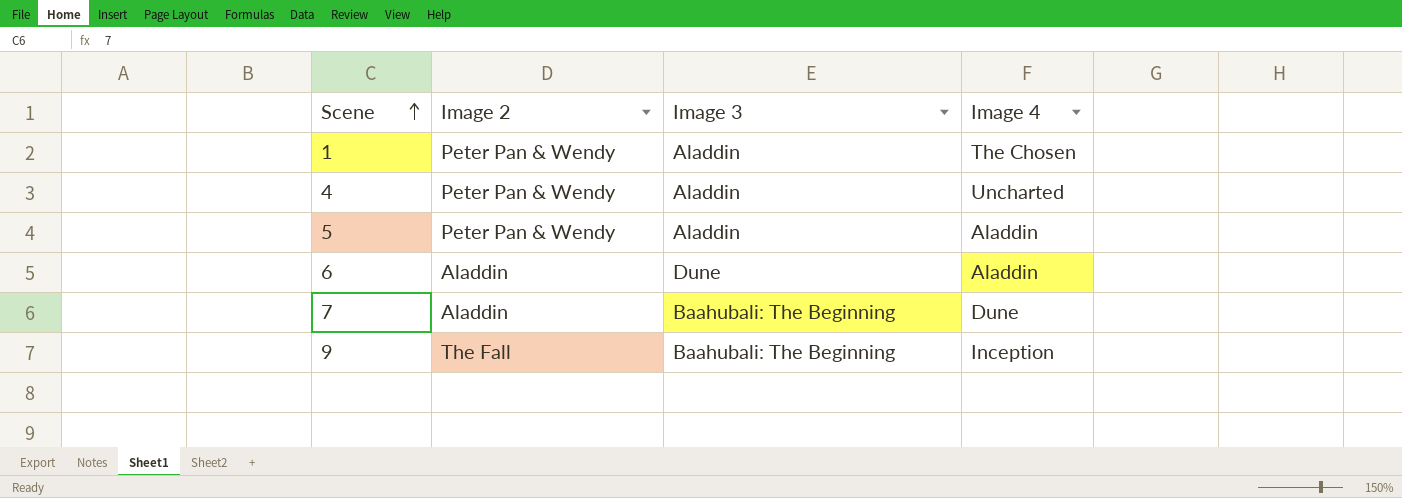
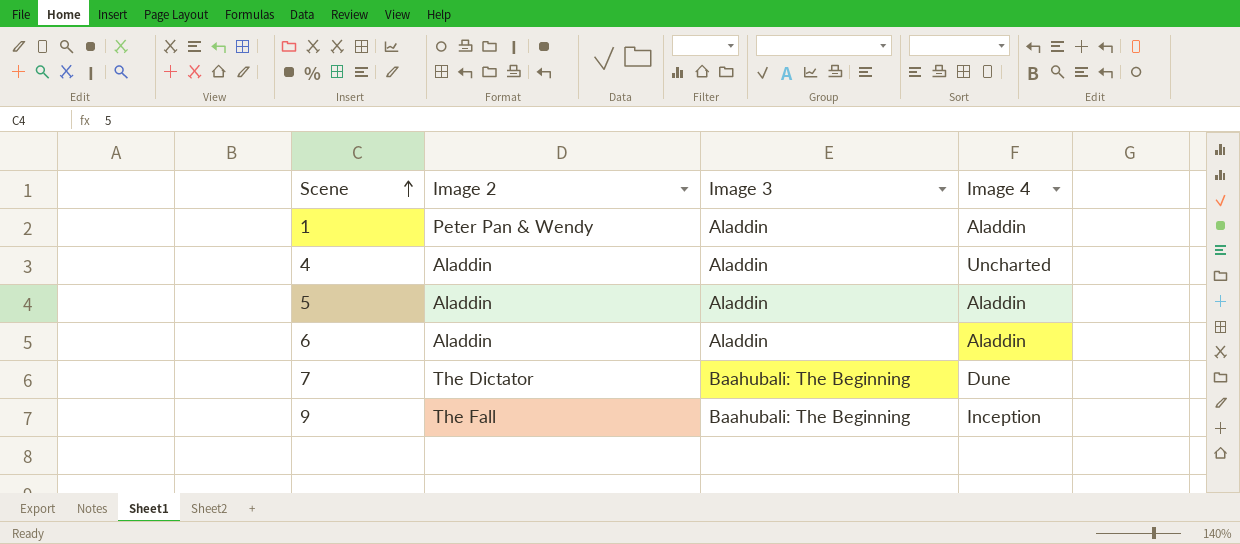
1 | Image 4: The Chosen -> Aladdin
4 | Image 2: Peter Pan & Wendy -> Aladdin
5 | Image 2: Peter Pan & Wendy -> Aladdin
6 | Image 3: Dune -> Aladdin
7 | Image 2: Aladdin -> The Dictator

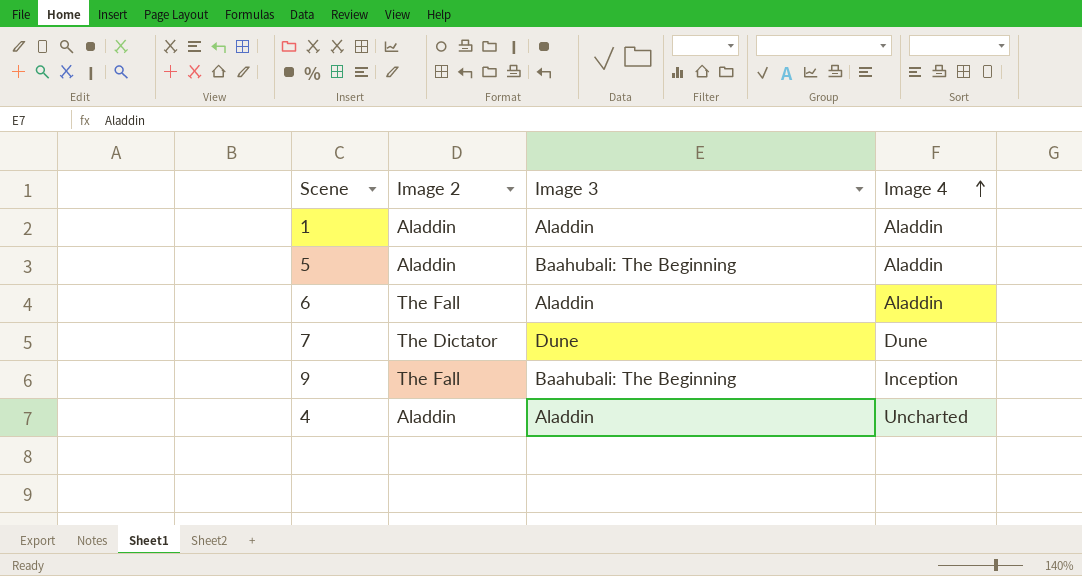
row order: Scene ascending -> Image 4 ascending
1 | Image 2: Peter Pan & Wendy -> Aladdin
5 | Image 3: Aladdin -> Baahubali: The Beginning
6 | Image 2: Aladdin -> The Fall
7 | Image 3: Baahubali: The Beginning -> Dune

